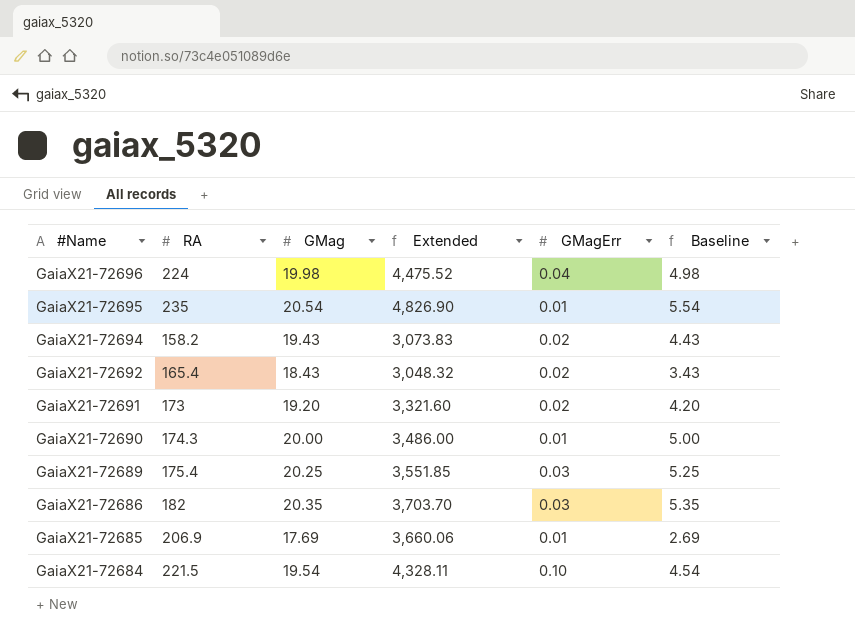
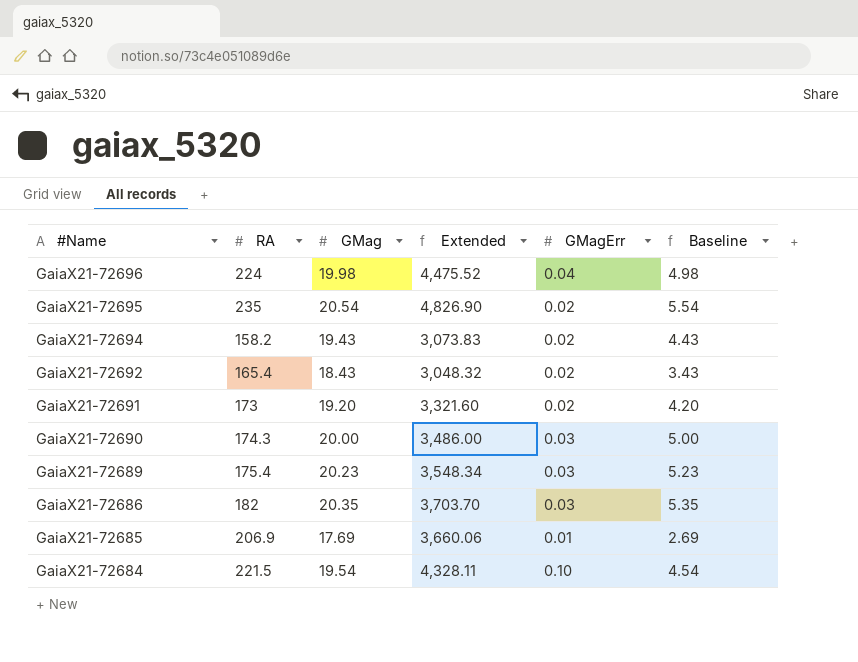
GaiaX21-72695 | GMagErr: 0.01 -> 0.02
GaiaX21-72690 | GMagErr: 0.01 -> 0.03
GaiaX21-72689 | GMag: 20.25 -> 20.23
GaiaX21-72689 | Extended: 3,551.85 -> 3,548.34
GaiaX21-72689 | Baseline: 5.25 -> 5.23

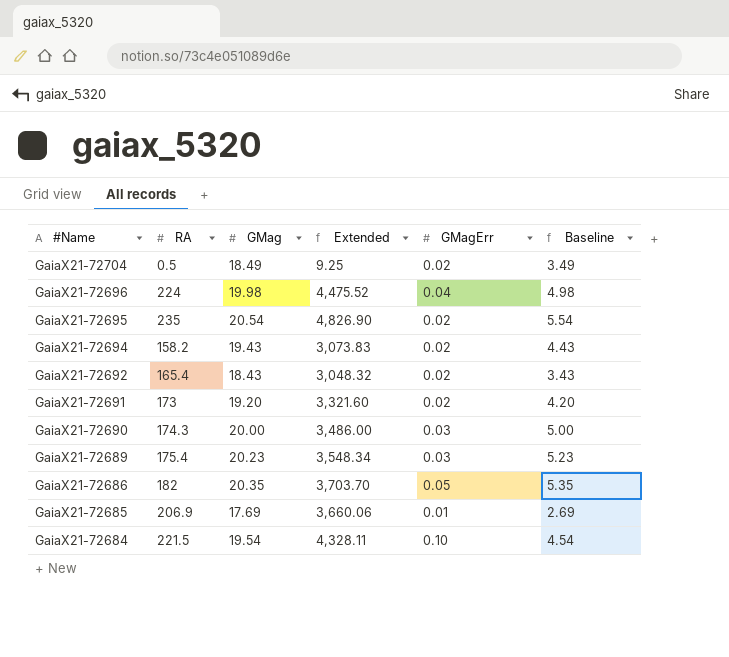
row GaiaX21-72704: none -> 0.5 | 18.49 | 9.25 | 0.02 | 3.49
GaiaX21-72686 | GMagErr: 0.03 -> 0.05

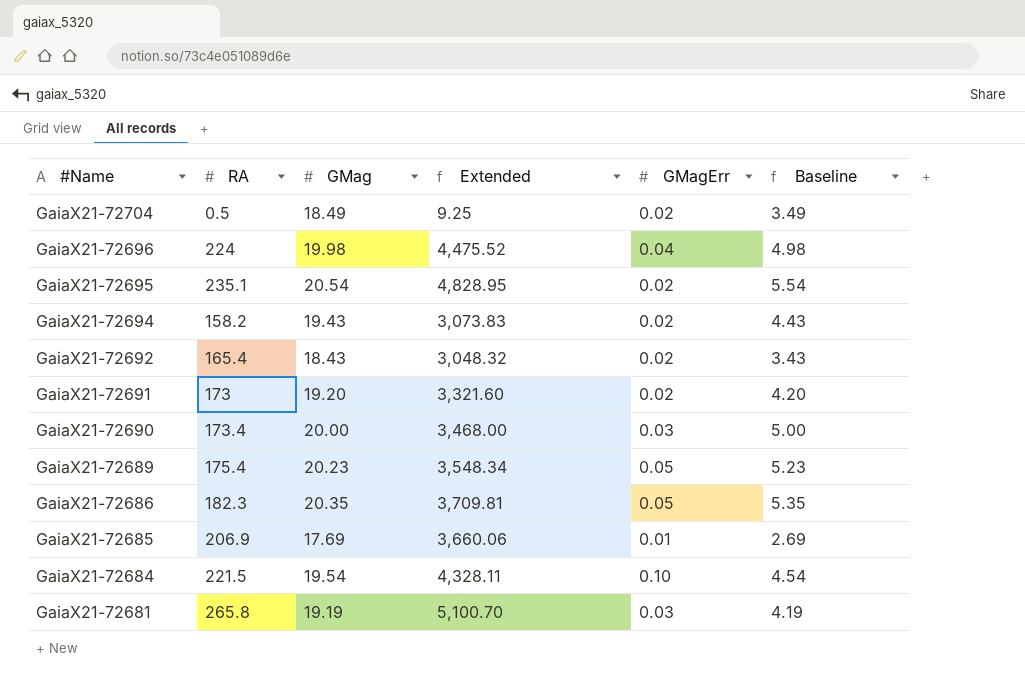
GaiaX21-72695 | RA: 235 -> 235.1
GaiaX21-72695 | Extended: 4,826.90 -> 4,828.95
GaiaX21-72690 | RA: 174.3 -> 173.4
GaiaX21-72690 | Extended: 3,486.00 -> 3,468.00
GaiaX21-72689 | GMagErr: 0.03 -> 0.05
GaiaX21-72686 | RA: 182 -> 182.3
GaiaX21-72686 | Extended: 3,703.70 -> 3,709.81
row GaiaX21-72681: none -> 265.8 | 19.19 | 5,100.70 | 0.03 | 4.19

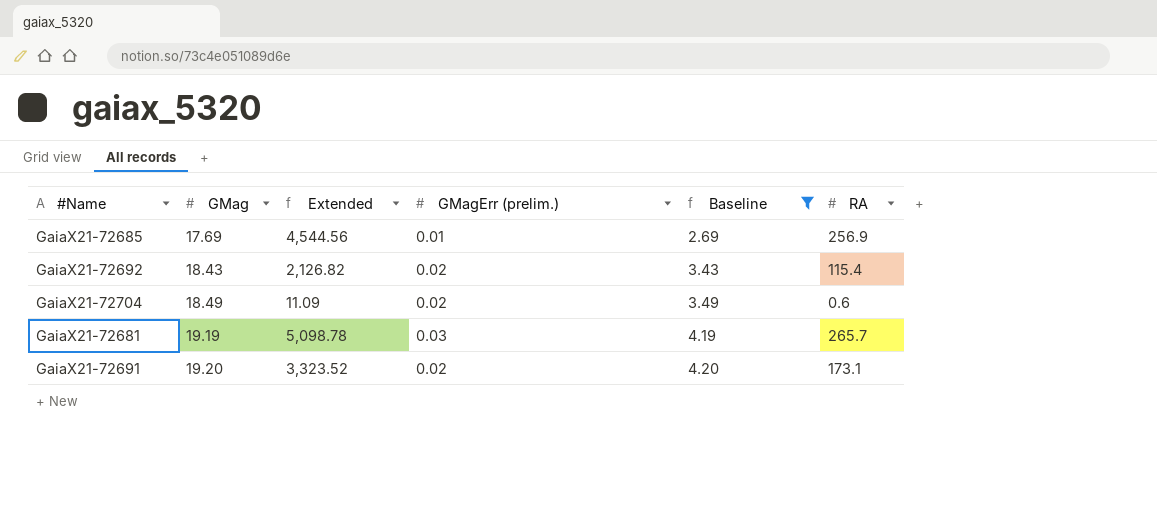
filter: none -> Baseline <= 4.20
row order: #Name descending -> GMag ascending
column name: GMagErr -> GMagErr (prelim.)
column RA | position: 2 -> 6
GaiaX21-72685 | Extended: 3,660.06 -> 4,544.56
GaiaX21-72685 | RA: 206.9 -> 256.9
GaiaX21-72692 | Extended: 3,048.32 -> 2,126.82
GaiaX21-72692 | RA: 165.4 -> 115.4
GaiaX21-72704 | Extended: 9.25 -> 11.09
GaiaX21-72704 | RA: 0.5 -> 0.6
GaiaX21-72681 | Extended: 5,100.70 -> 5,098.78
GaiaX21-72681 | RA: 265.8 -> 265.7
GaiaX21-72691 | Extended: 3,321.60 -> 3,323.52
GaiaX21-72691 | RA: 173 -> 173.1

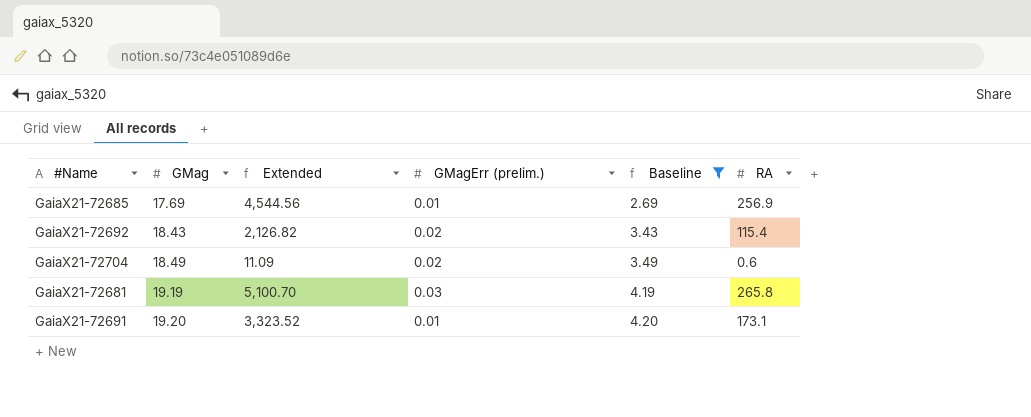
GaiaX21-72681 | Extended: 5,098.78 -> 5,100.70
GaiaX21-72681 | RA: 265.7 -> 265.8
GaiaX21-72691 | GMagErr (prelim.): 0.02 -> 0.01

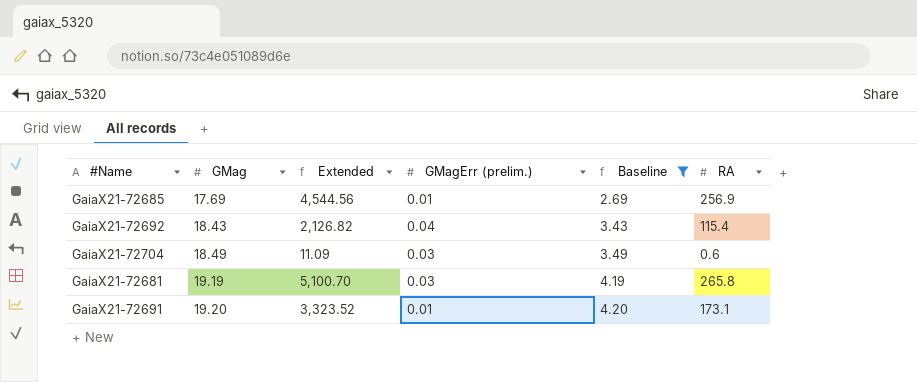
GaiaX21-72692 | GMagErr (prelim.): 0.02 -> 0.04
GaiaX21-72704 | GMagErr (prelim.): 0.02 -> 0.03

